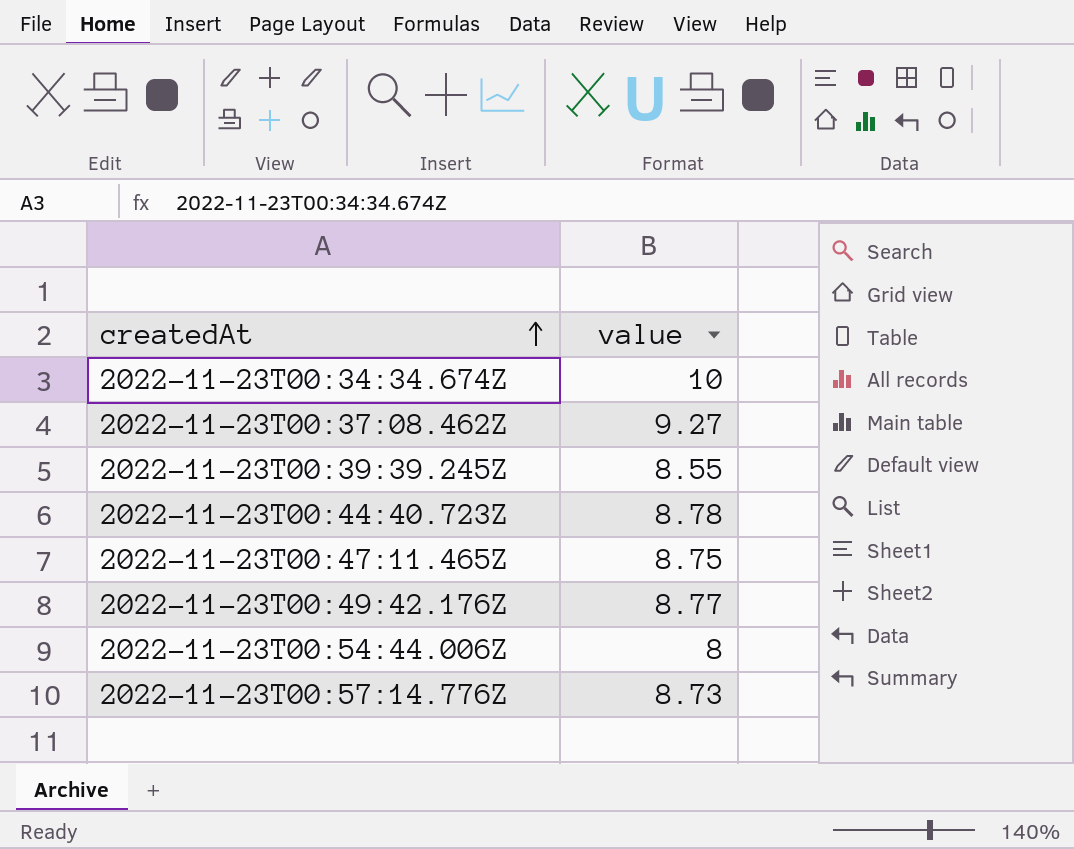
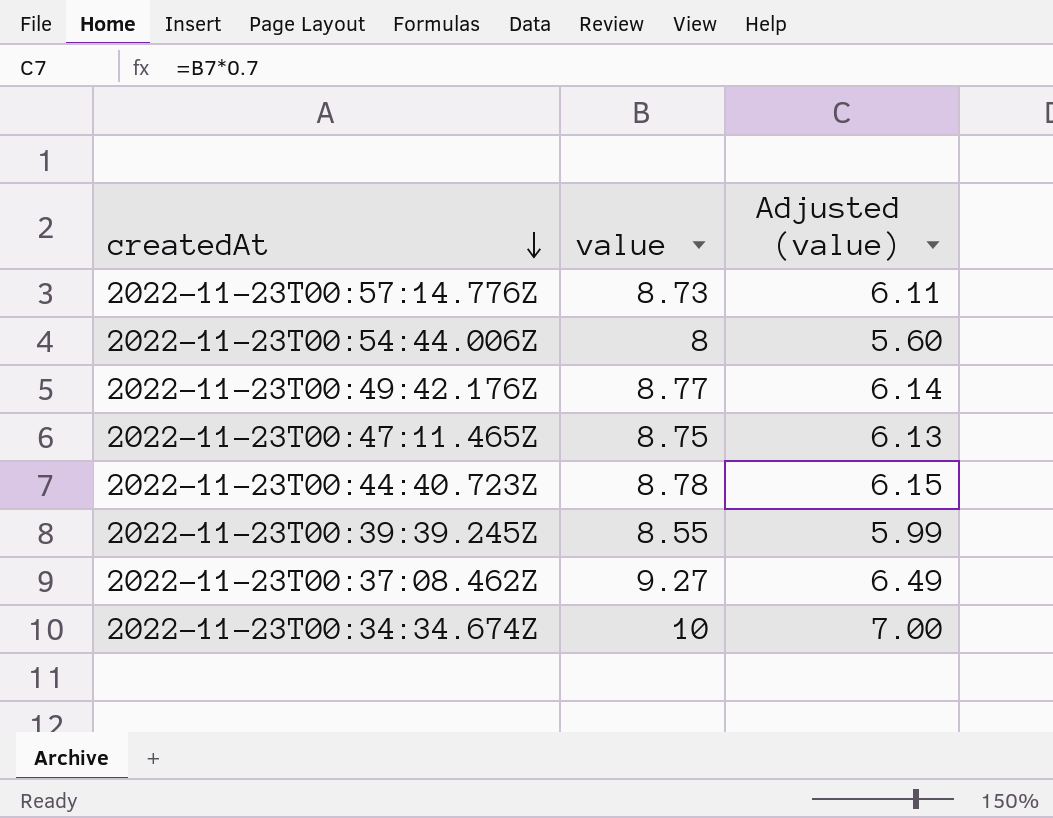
row order: createdAt ascending -> createdAt descending
column Adjusted (value) | formula: none -> [value] * 0.7

